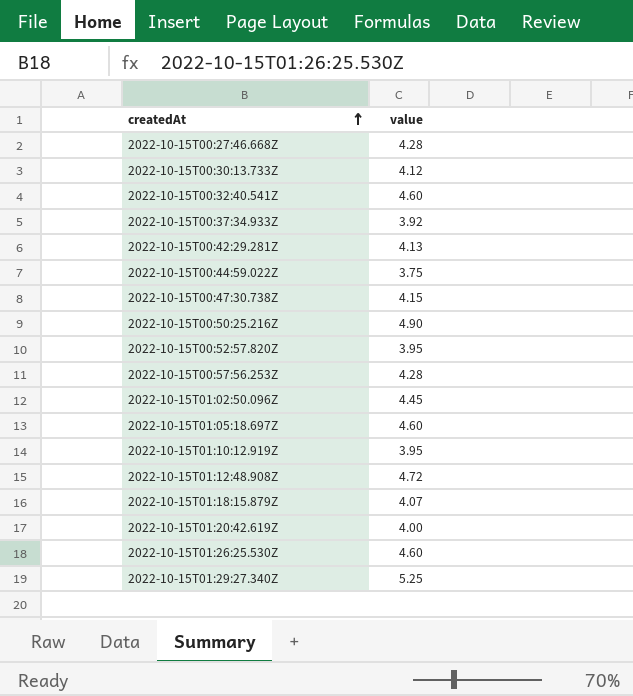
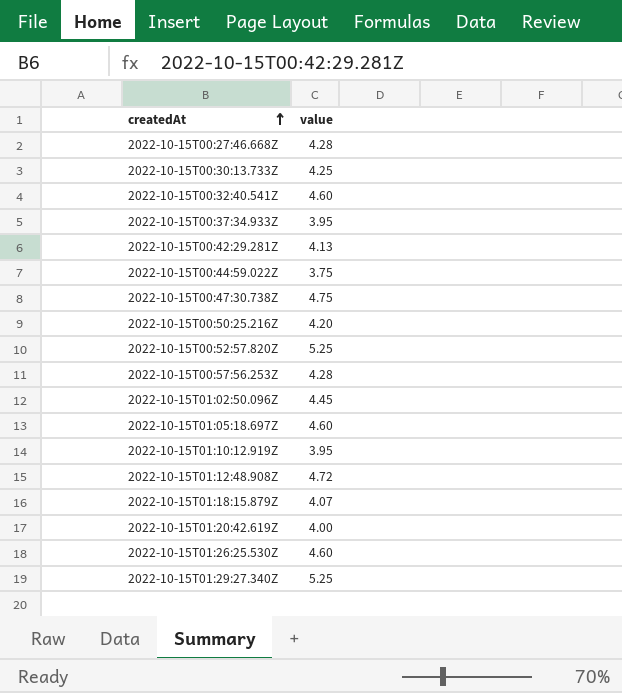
2022-10-15T00:30:13.733Z | value: 4.12 -> 4.25
2022-10-15T00:37:34.933Z | value: 3.92 -> 3.95
2022-10-15T00:47:30.738Z | value: 4.15 -> 4.75
2022-10-15T00:50:25.216Z | value: 4.90 -> 4.20
2022-10-15T00:52:57.820Z | value: 3.95 -> 5.25

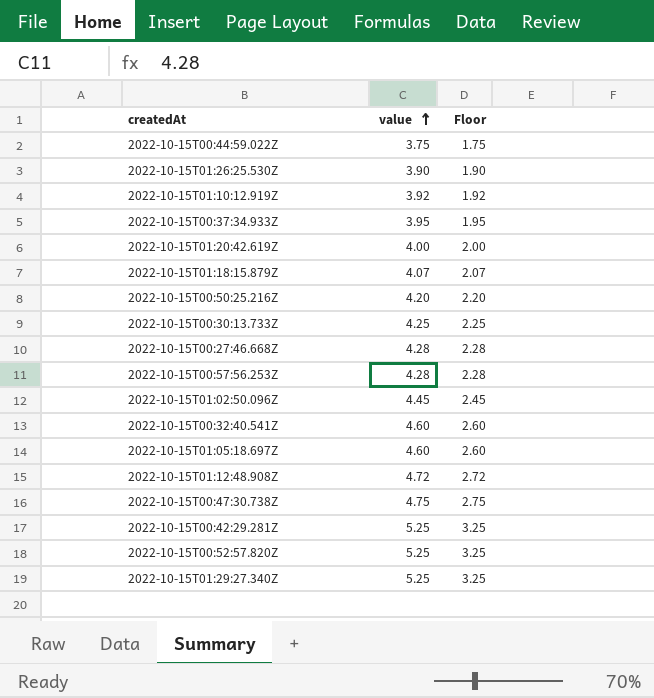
row order: createdAt ascending -> value ascending
column Floor | formula: none -> [value] - 2
2022-10-15T01:26:25.530Z | value: 4.60 -> 3.90
2022-10-15T01:10:12.919Z | value: 3.95 -> 3.92
2022-10-15T00:42:29.281Z | value: 4.13 -> 5.25

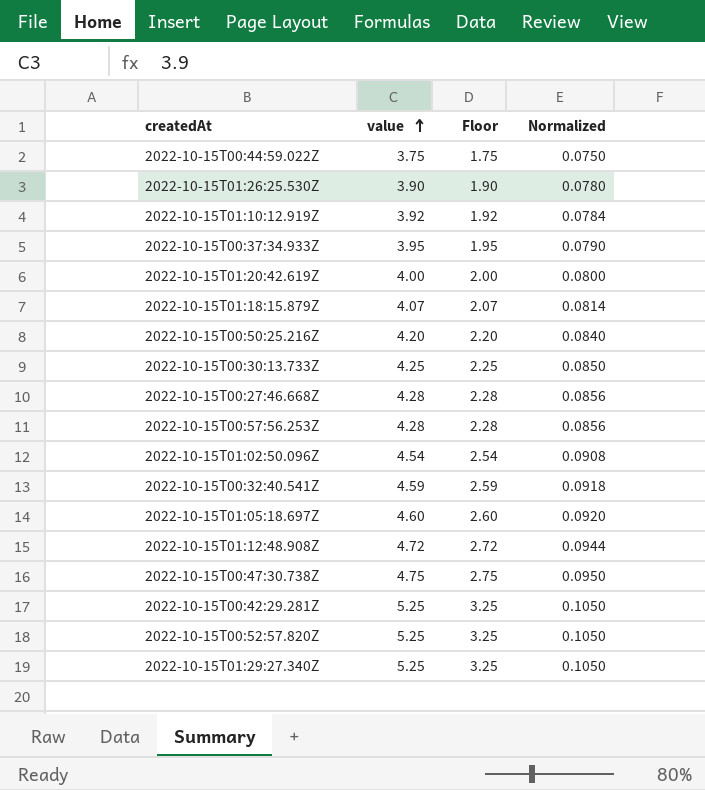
column Normalized | formula: none -> [value] * 0.02
2022-10-15T01:02:50.096Z | value: 4.45 -> 4.54
2022-10-15T01:02:50.096Z | Floor: 2.45 -> 2.54
2022-10-15T00:32:40.541Z | value: 4.60 -> 4.59
2022-10-15T00:32:40.541Z | Floor: 2.60 -> 2.59

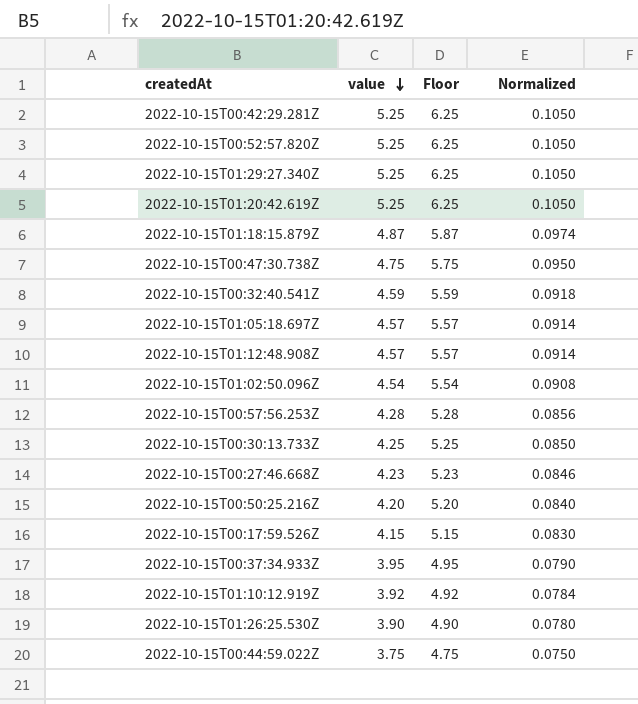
row order: value ascending -> value descending
column Floor | formula: [value] - 2 -> [value] + 1
2022-10-15T01:20:42.619Z | value: 4.00 -> 5.25
2022-10-15T01:20:42.619Z | Normalized: 0.0800 -> 0.1050
2022-10-15T01:18:15.879Z | value: 4.07 -> 4.87
2022-10-15T01:18:15.879Z | Normalized: 0.0814 -> 0.0974
2022-10-15T01:05:18.697Z | value: 4.60 -> 4.57
2022-10-15T01:05:18.697Z | Normalized: 0.0920 -> 0.0914
2022-10-15T01:12:48.908Z | value: 4.72 -> 4.57
2022-10-15T01:12:48.908Z | Normalized: 0.0944 -> 0.0914
2022-10-15T00:27:46.668Z | value: 4.28 -> 4.23
2022-10-15T00:27:46.668Z | Normalized: 0.0856 -> 0.0846
row 2022-10-15T00:17:59.526Z: none -> 4.15 | 5.15 | 0.0830

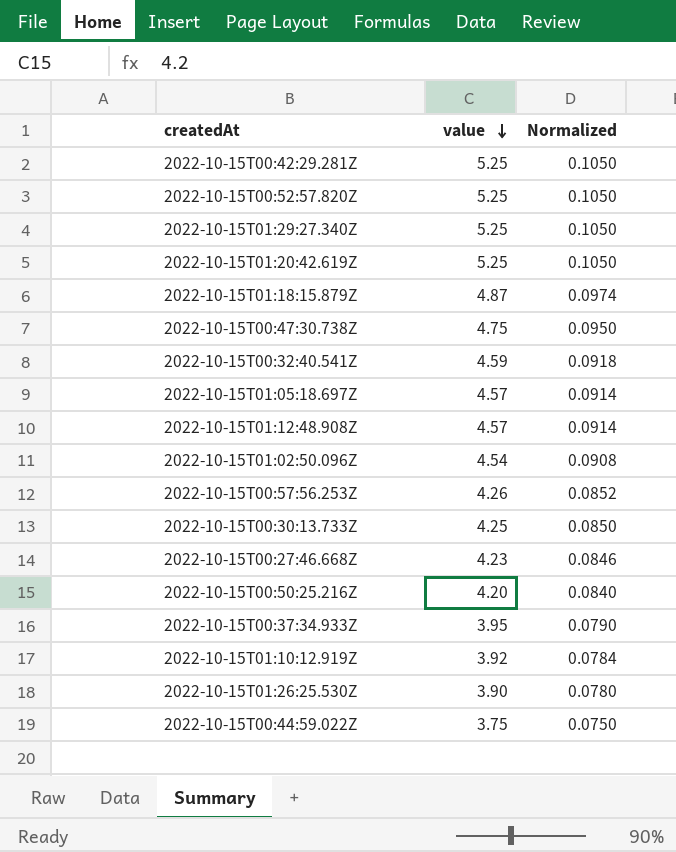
column Floor | formula: [value] + 1 -> none
row 2022-10-15T00:17:59.526Z: 4.15 | 5.15 | 0.0830 -> none
2022-10-15T00:57:56.253Z | value: 4.28 -> 4.26
2022-10-15T00:57:56.253Z | Normalized: 0.0856 -> 0.0852

